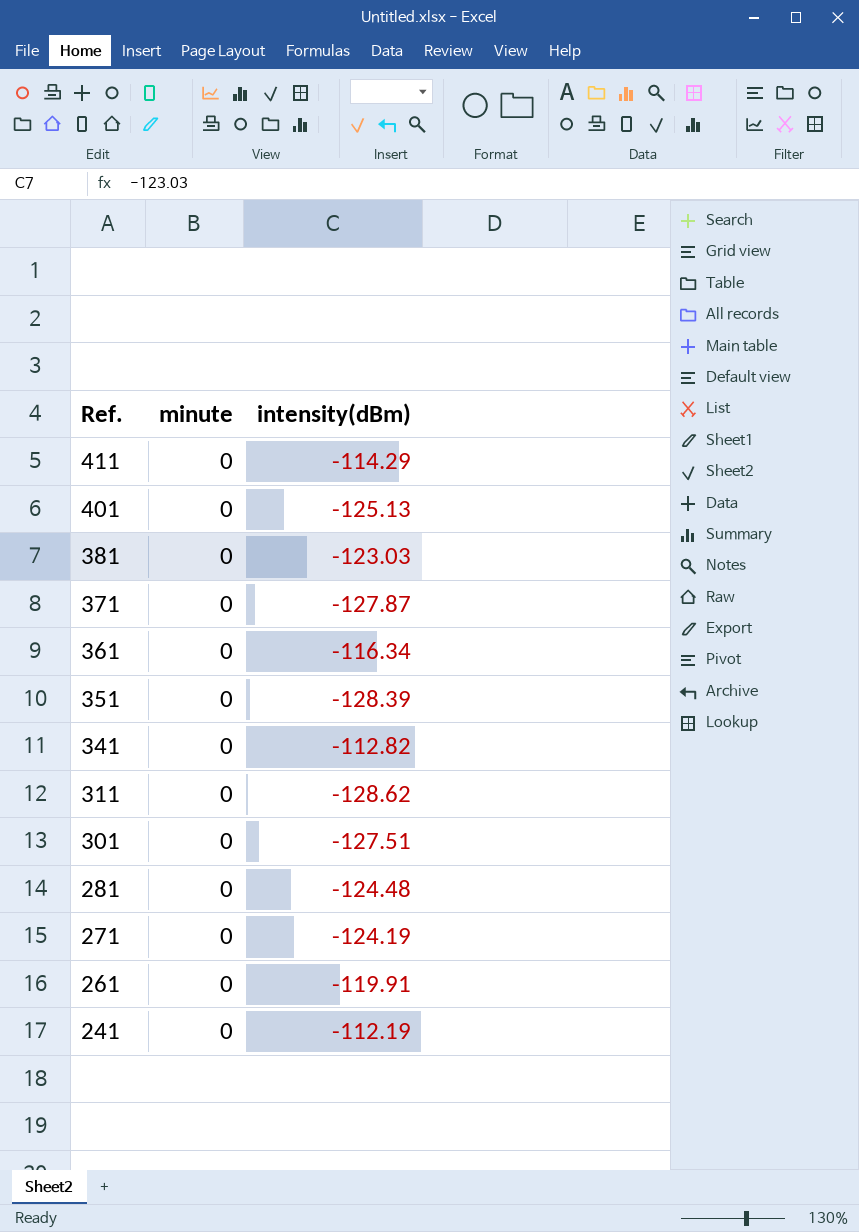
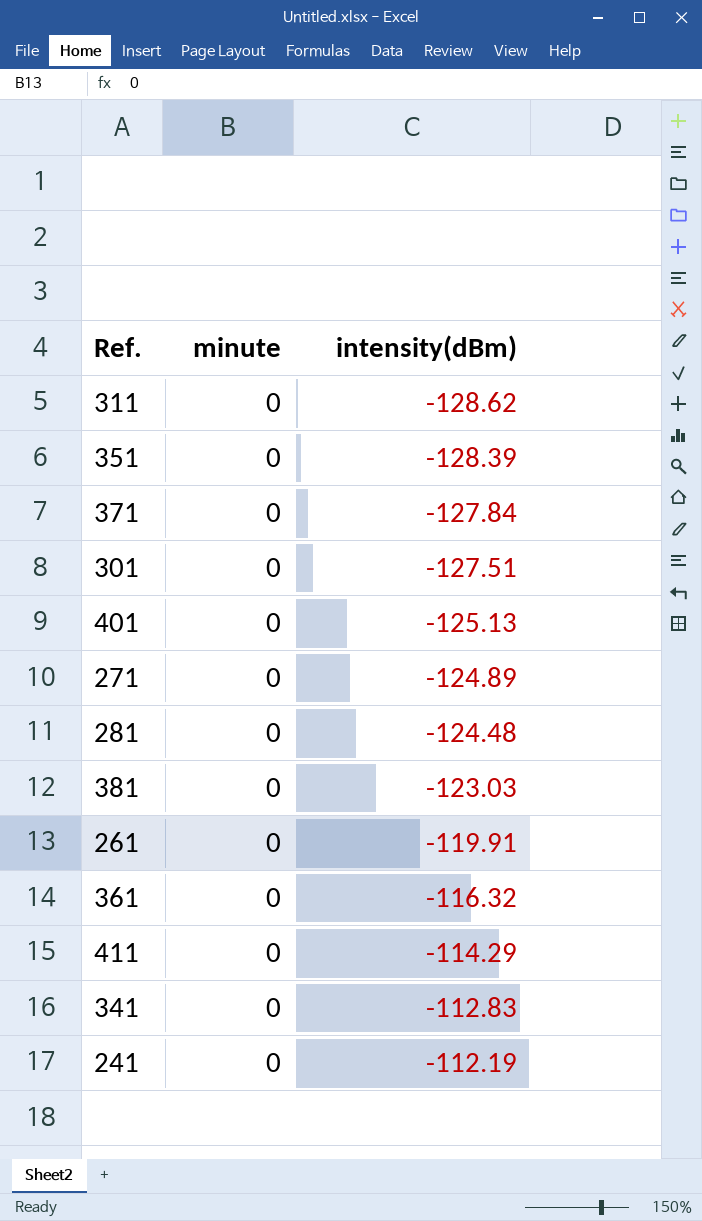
row order: Ref. descending -> intensity(dBm) ascending
371 | intensity(dBm): -127.87 -> -127.84
271 | intensity(dBm): -124.19 -> -124.89
361 | intensity(dBm): -116.34 -> -116.32
341 | intensity(dBm): -112.82 -> -112.83

